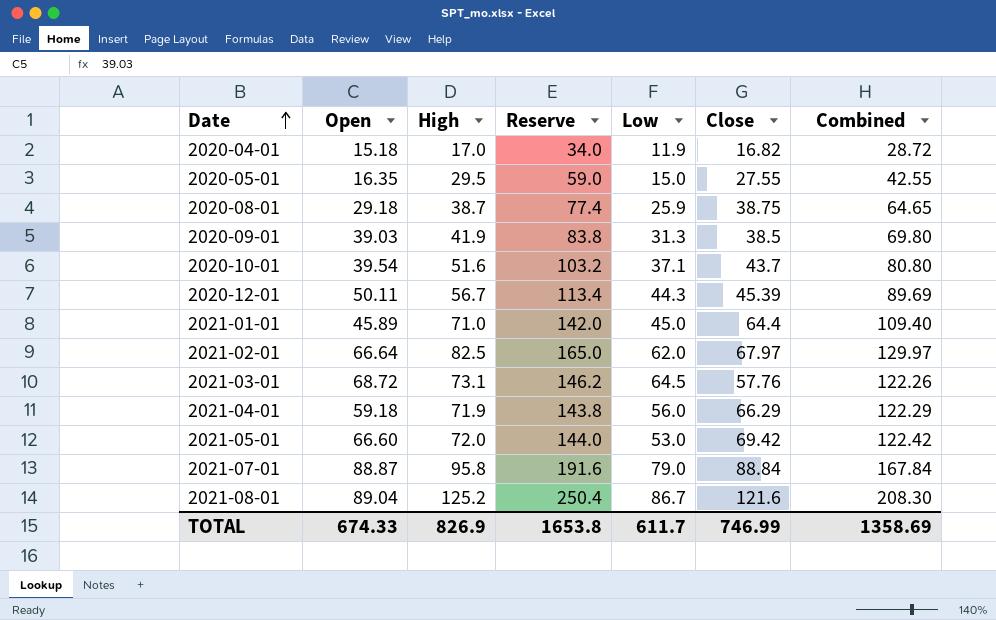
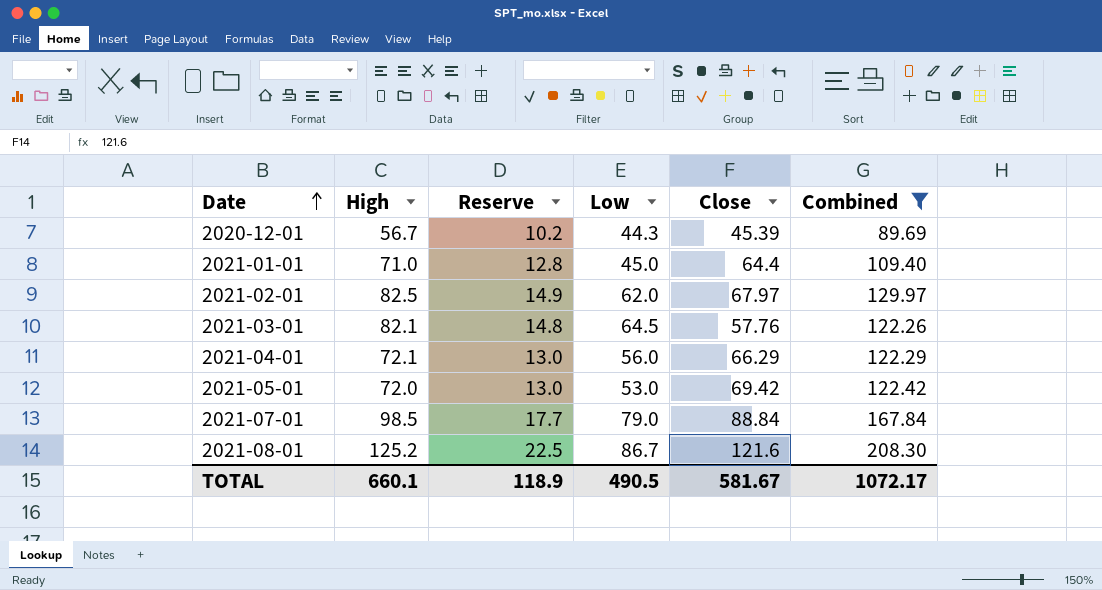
filter: none -> Combined >= 89.69
column Open | position: 2 -> none
column Reserve | formula: [High] * 2 -> [High] * 0.18
2021-03-01 | High: 73.1 -> 82.1
2021-04-01 | High: 71.9 -> 72.1
2021-07-01 | High: 95.8 -> 98.5
TOTAL | High: 826.9 -> 660.1
TOTAL | Reserve: 1653.8 -> 118.9
TOTAL | Low: 611.7 -> 490.5
TOTAL | Close: 746.99 -> 581.67
TOTAL | Combined: 1358.69 -> 1072.17

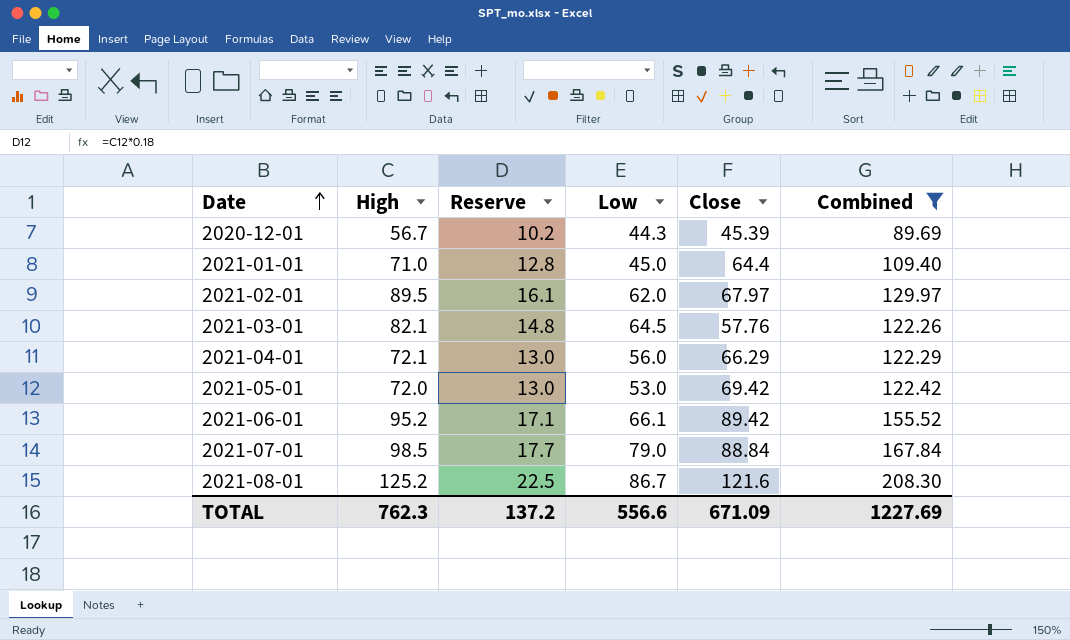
2021-02-01 | High: 82.5 -> 89.5
2021-02-01 | Reserve: 14.9 -> 16.1
row 2021-06-01: none -> 95.2 | 17.1 | 66.1 | 89.42 | 155.52
TOTAL | High: 660.1 -> 762.3
TOTAL | Reserve: 118.9 -> 137.2
TOTAL | Low: 490.5 -> 556.6
TOTAL | Close: 581.67 -> 671.09
TOTAL | Combined: 1072.17 -> 1227.69

